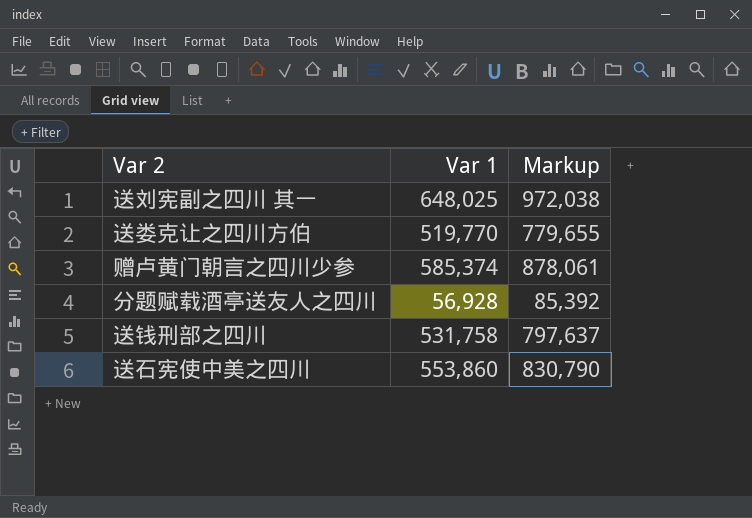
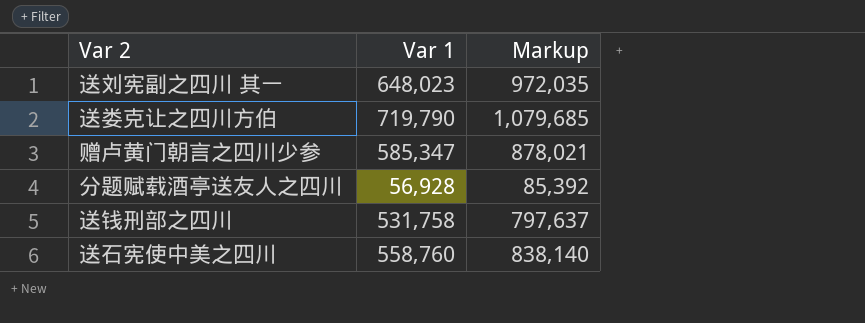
送刘宪副之四川 其一 | Var 1: 648,025 -> 648,023
送刘宪副之四川 其一 | Markup: 972,038 -> 972,035
送娄克让之四川方伯 | Var 1: 519,770 -> 719,790
送娄克让之四川方伯 | Markup: 779,655 -> 1,079,685
赠卢黄门朝言之四川少参 | Var 1: 585,374 -> 585,347
赠卢黄门朝言之四川少参 | Markup: 878,061 -> 878,021
送石宪使中美之四川 | Var 1: 553,860 -> 558,760
送石宪使中美之四川 | Markup: 830,790 -> 838,140

